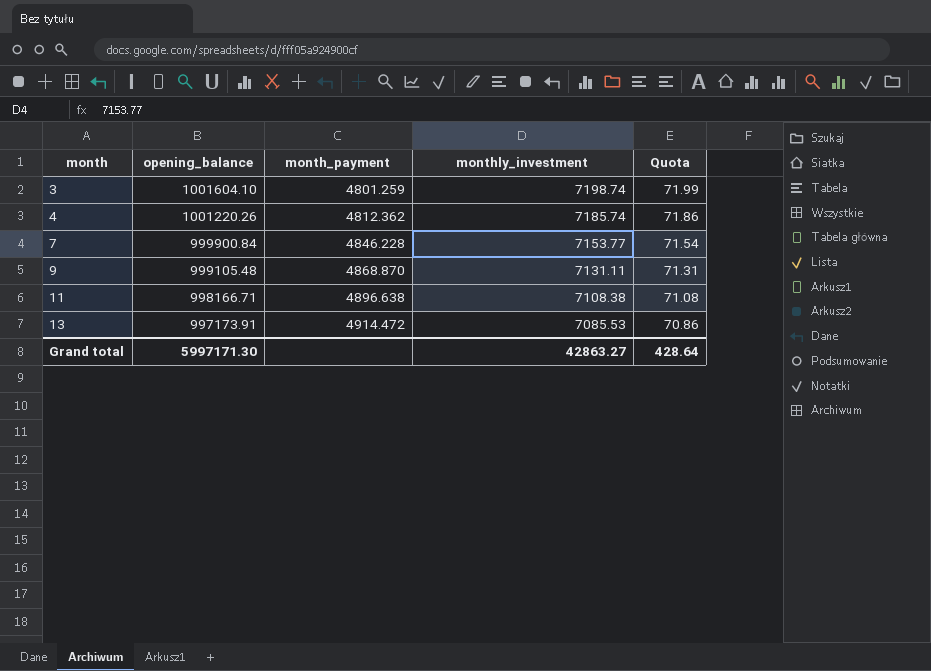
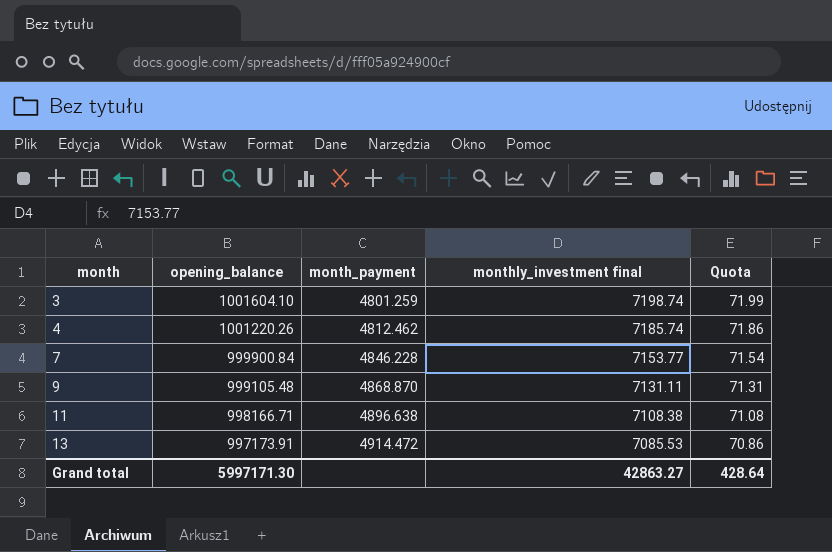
column name: monthly_investment -> monthly_investment final
4 | month_payment: 4812.362 -> 4812.462

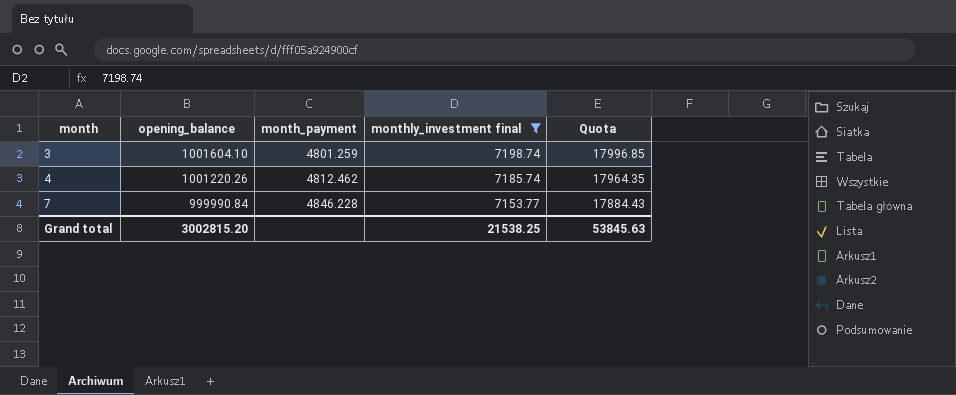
filter: none -> monthly_investment final >= 7153.77
column Quota | formula: [monthly_investment final] * 0.01 -> [monthly_investment final] * 2.5
7 | opening_balance: 999900.84 -> 999990.84
Grand total | opening_balance: 5997171.30 -> 3002815.20
Grand total | monthly_investment final: 42863.27 -> 21538.25
Grand total | Quota: 428.64 -> 53845.63

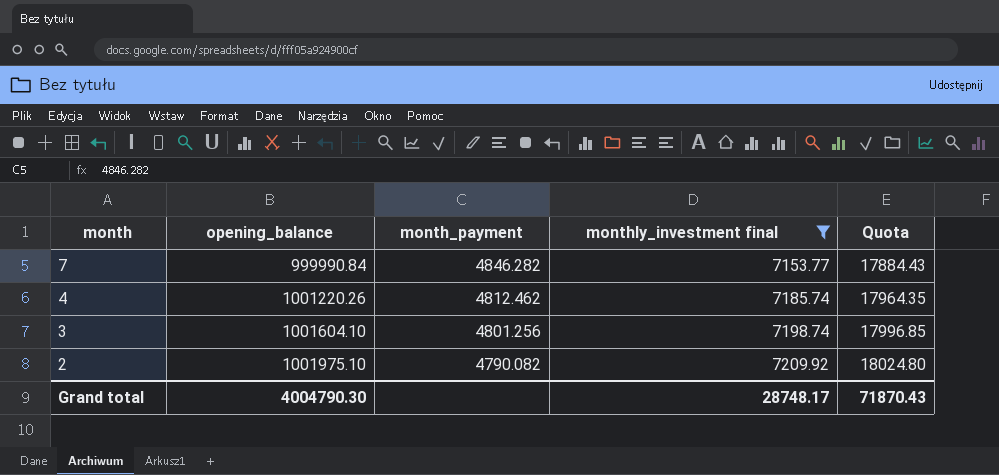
row order: month ascending -> month descending
7 | month_payment: 4846.228 -> 4846.282
3 | month_payment: 4801.259 -> 4801.256
row 2: none -> 1001975.10 | 4790.082 | 7209.92 | 18024.80
Grand total | opening_balance: 3002815.20 -> 4004790.30
Grand total | monthly_investment final: 21538.25 -> 28748.17
Grand total | Quota: 53845.63 -> 71870.43

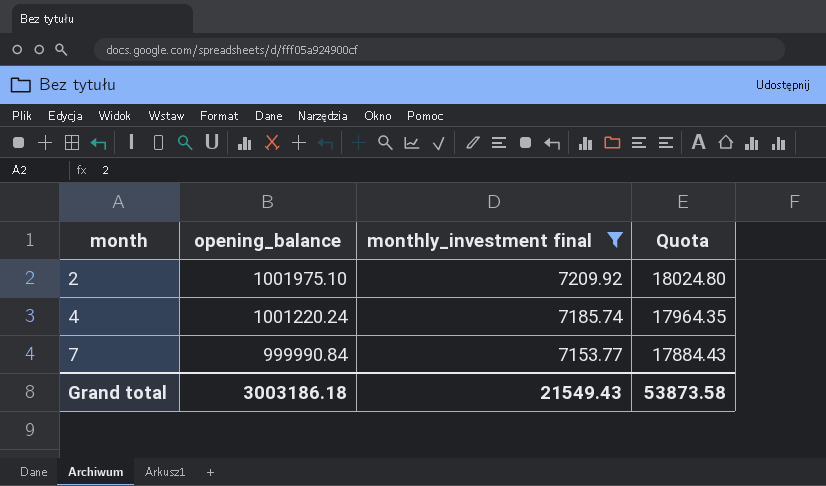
row order: month descending -> month ascending
column month_payment | position: 3 -> none
row 3: 1001604.10 | 4801.256 | 7198.74 | 17996.85 -> none
4 | opening_balance: 1001220.26 -> 1001220.24
Grand total | opening_balance: 4004790.30 -> 3003186.18
Grand total | monthly_investment final: 28748.17 -> 21549.43
Grand total | Quota: 71870.43 -> 53873.58

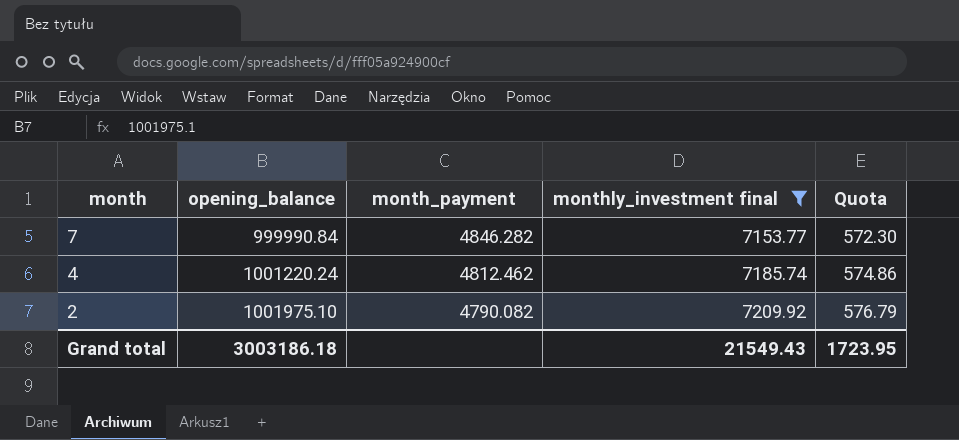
row order: month ascending -> month descending
column month_payment | position: none -> 3
column Quota | formula: [monthly_investment final] * 2.5 -> [monthly_investment final] * 0.08
Grand total | Quota: 53873.58 -> 1723.95

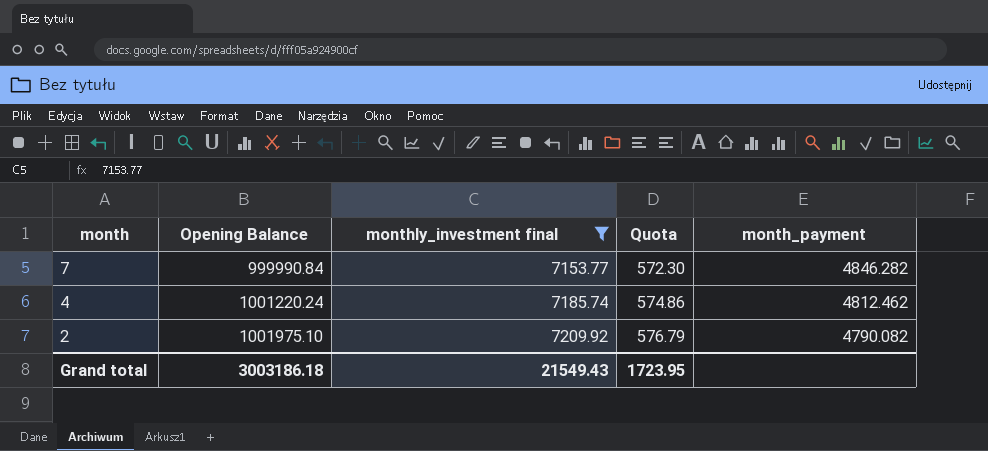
column name: opening_balance -> Opening Balance
column month_payment | position: 3 -> 5

